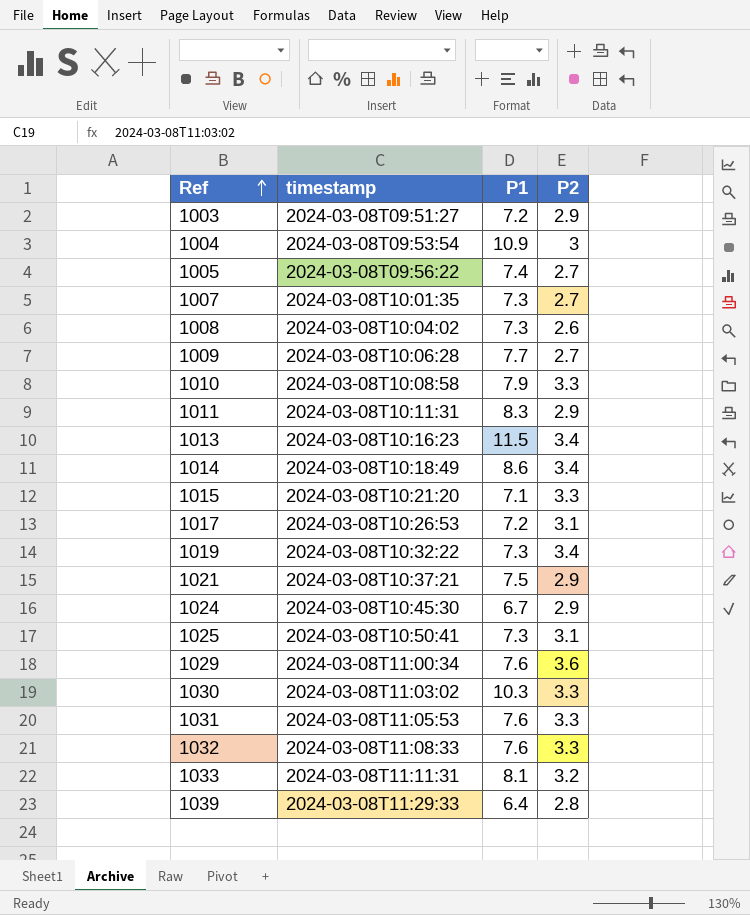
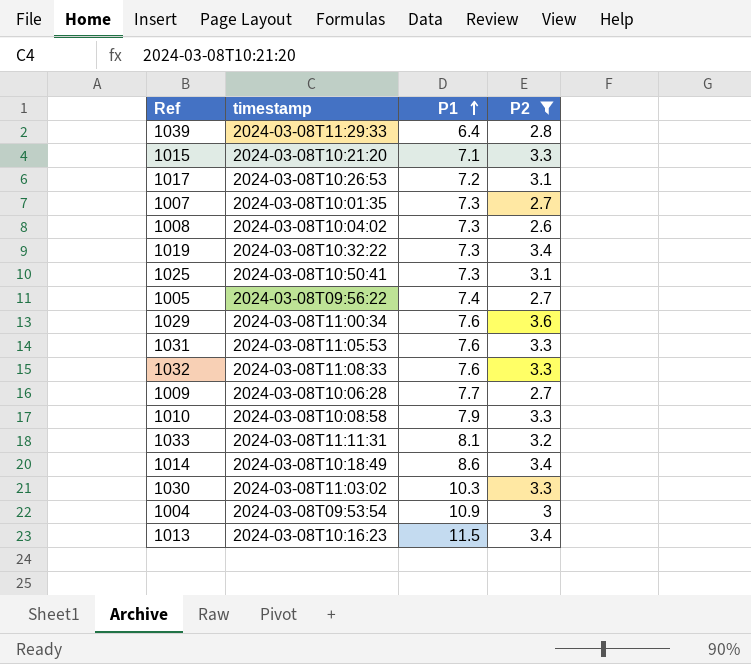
filter: none -> P2 != 2.9
row order: Ref ascending -> P1 ascending

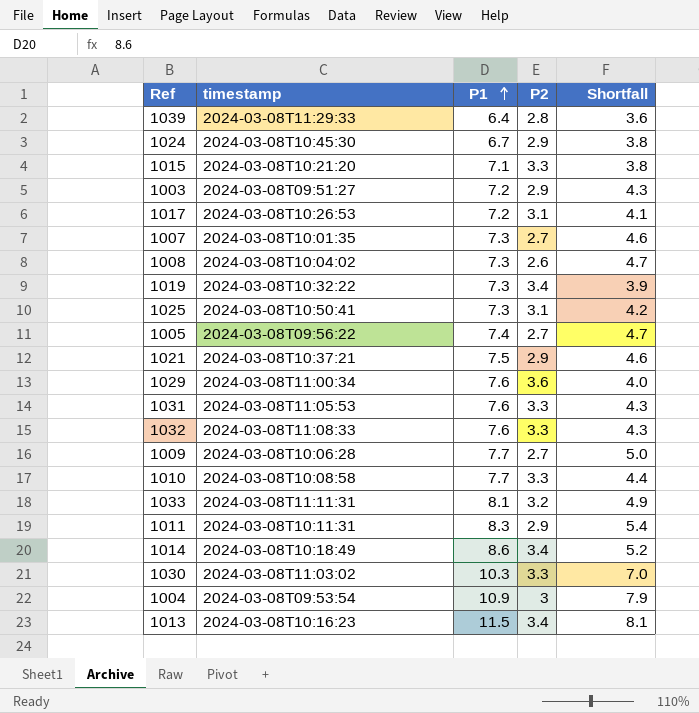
filter: P2 != 2.9 -> none
column Shortfall | formula: none -> [P1] - [P2]
1010 | P1: 7.9 -> 7.7

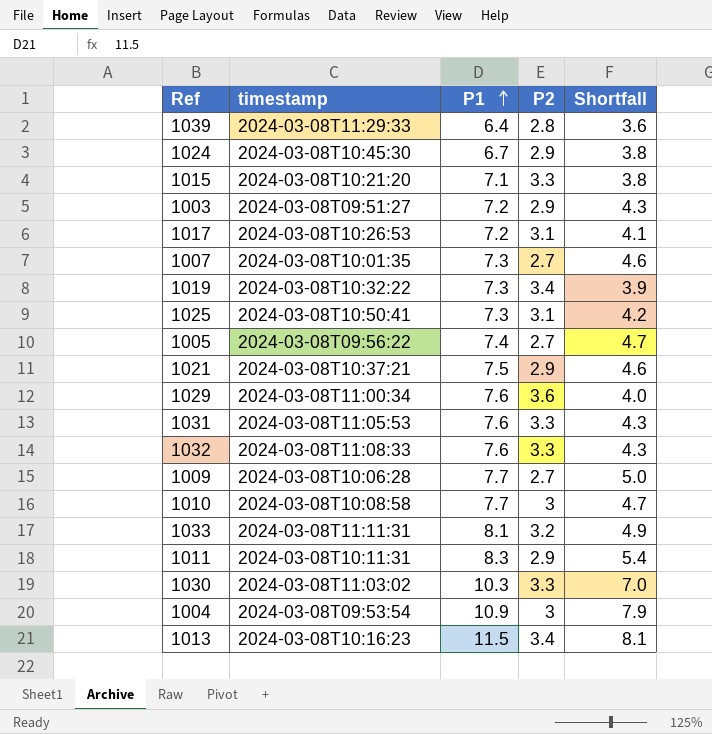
row 1008: 2024-03-08T10:04:02 | 7.3 | 2.6 | 4.7 -> none
row 1014: 2024-03-08T10:18:49 | 8.6 | 3.4 | 5.2 -> none
1010 | P2: 3.3 -> 3
1010 | Shortfall: 4.4 -> 4.7

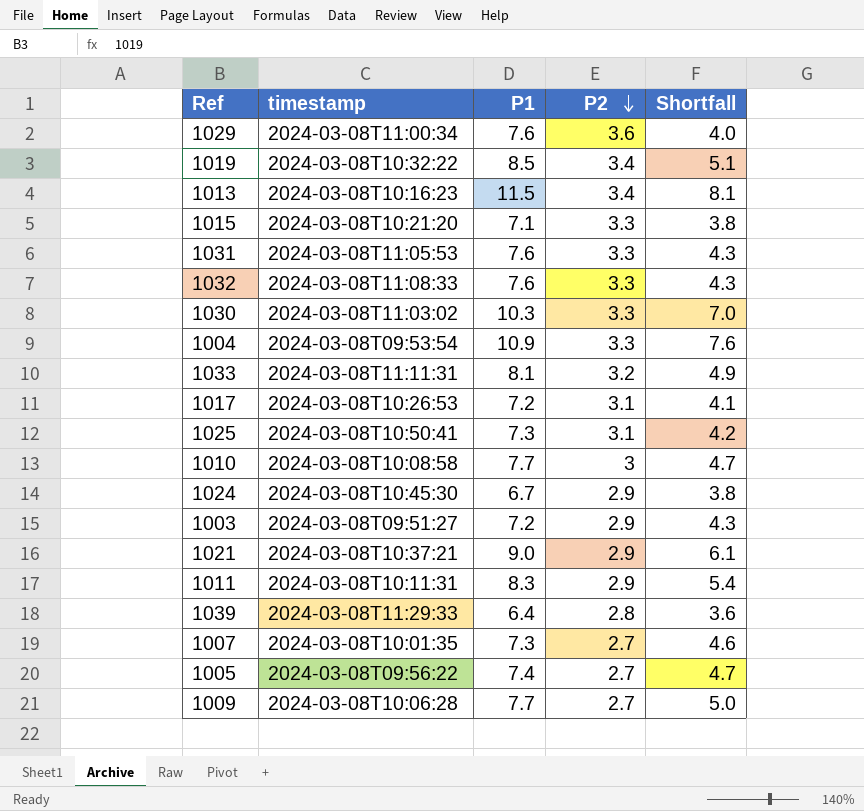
row order: P1 ascending -> P2 descending
1019 | P1: 7.3 -> 8.5
1019 | Shortfall: 3.9 -> 5.1
1004 | P2: 3 -> 3.3
1004 | Shortfall: 7.9 -> 7.6
1021 | P1: 7.5 -> 9.0
1021 | Shortfall: 4.6 -> 6.1

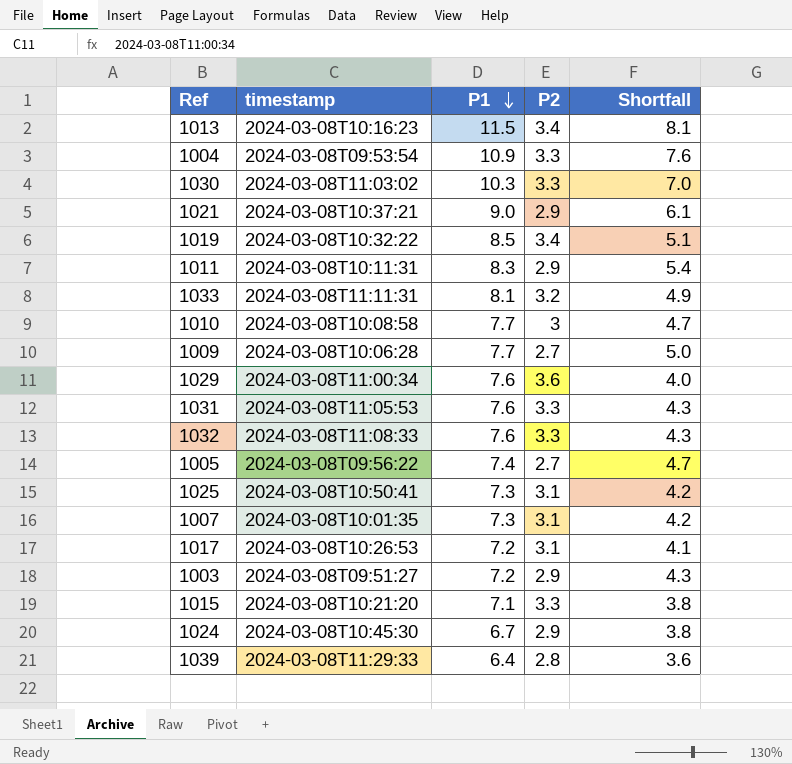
row order: P2 descending -> P1 descending
1007 | P2: 2.7 -> 3.1
1007 | Shortfall: 4.6 -> 4.2

